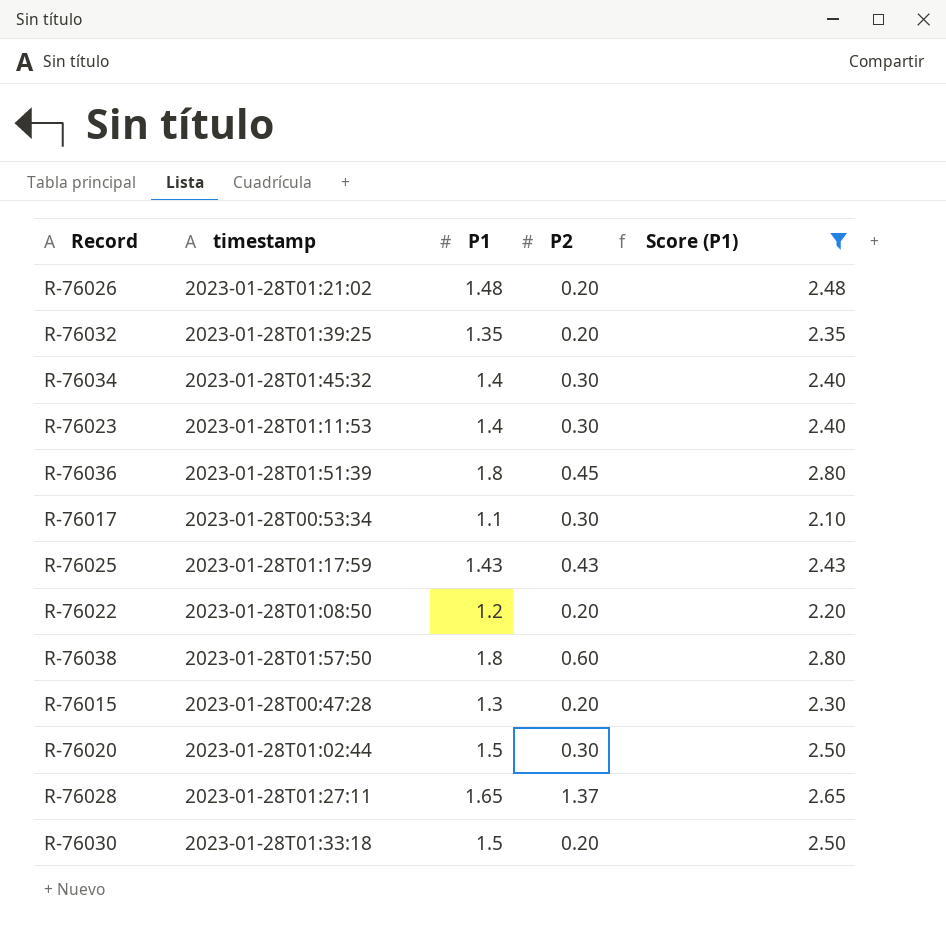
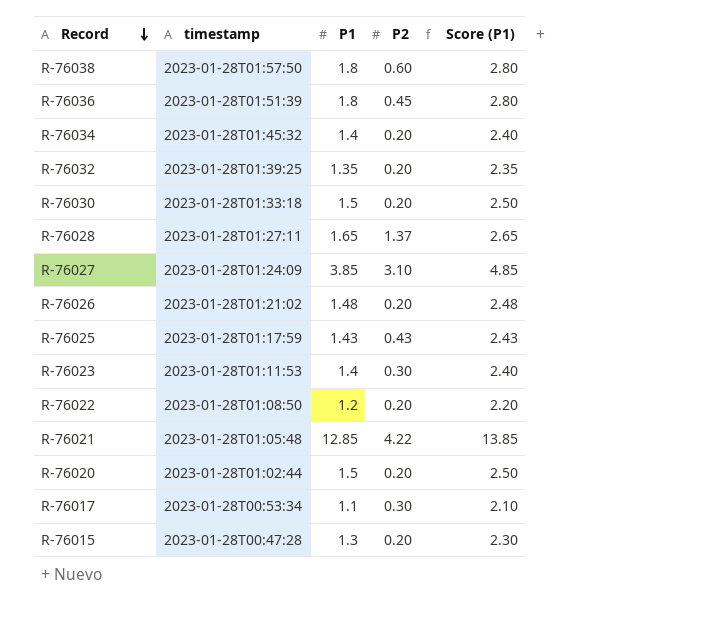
filter: Score (P1) <= 2.80 -> none
row order: none -> Record descending
R-76034 | P2: 0.30 -> 0.20
R-76020 | P2: 0.30 -> 0.20

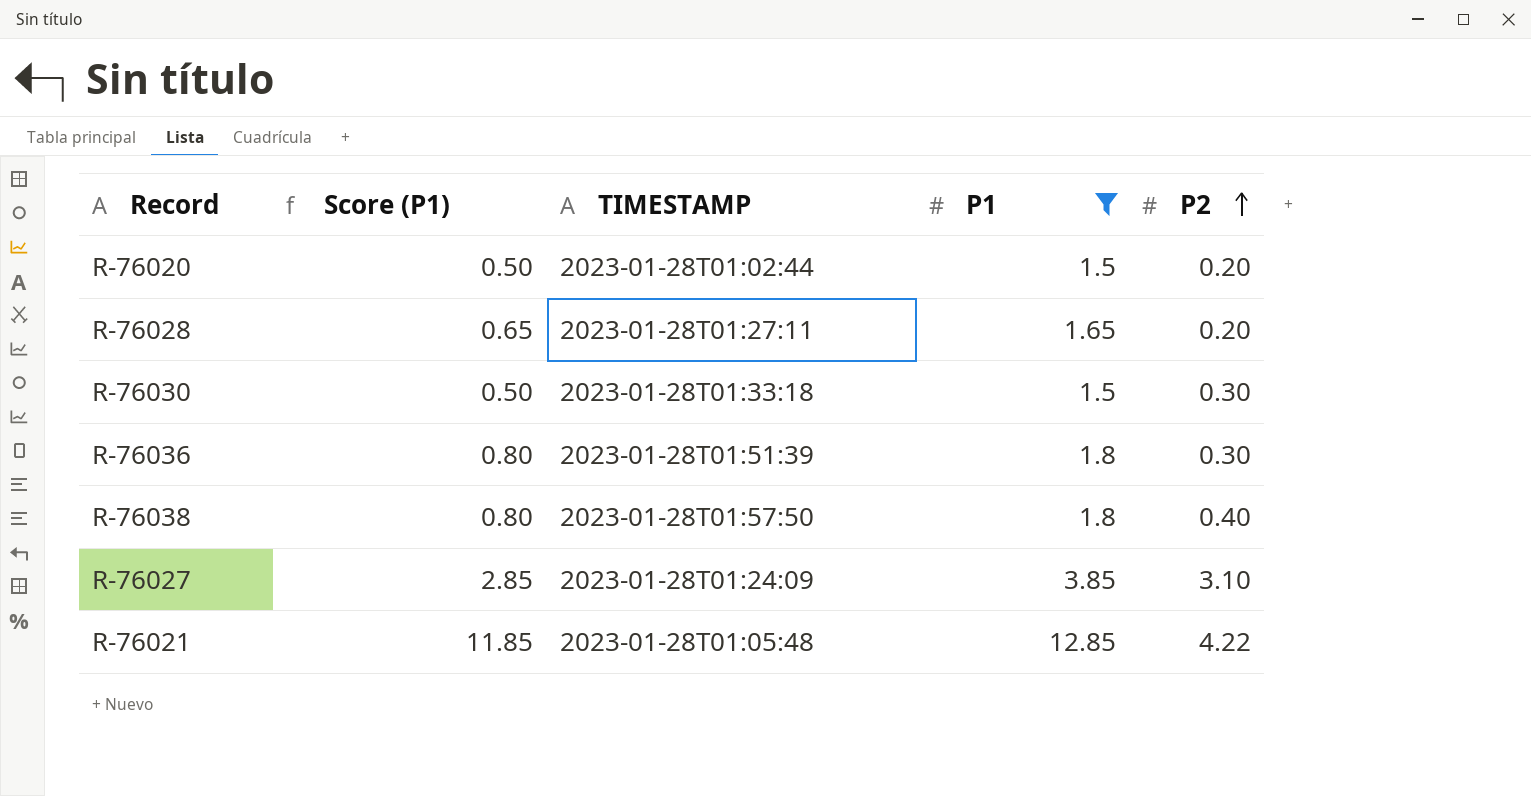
filter: none -> P1 >= 1.5
row order: Record descending -> P2 ascending
column Score (P1) | formula: [P1] + 1 -> [P1] - 1
column Score (P1) | position: 5 -> 2
column name: timestamp -> TIMESTAMP
R-76028 | P2: 1.37 -> 0.20
R-76030 | P2: 0.20 -> 0.30
R-76036 | P2: 0.45 -> 0.30
R-76038 | P2: 0.60 -> 0.40

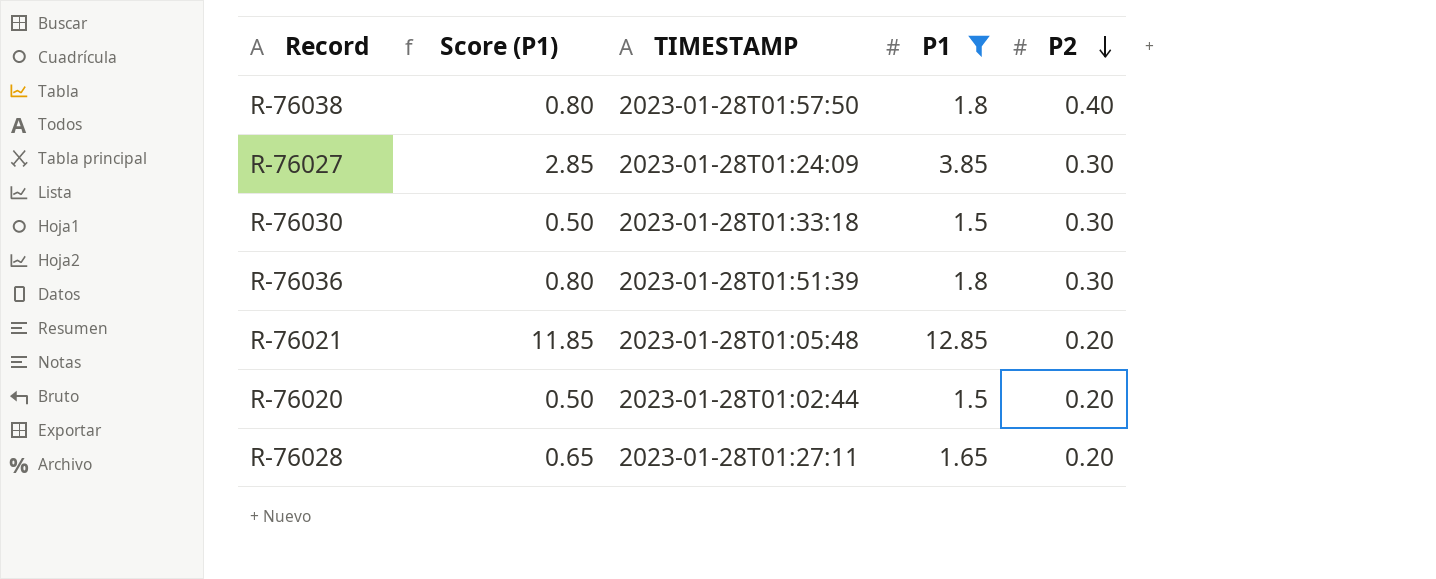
row order: P2 ascending -> P2 descending
R-76027 | P2: 3.10 -> 0.30
R-76021 | P2: 4.22 -> 0.20

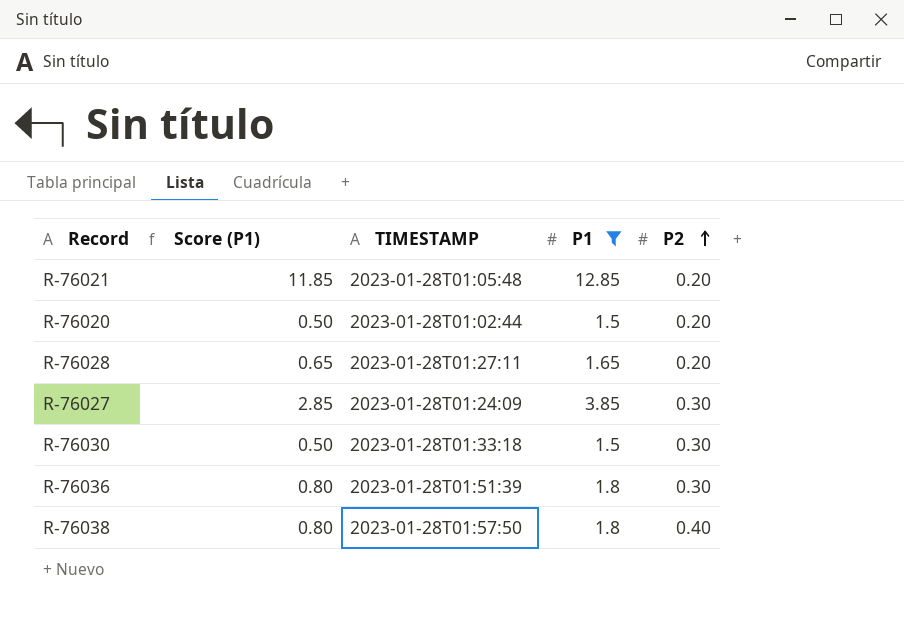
row order: P2 descending -> P2 ascending

